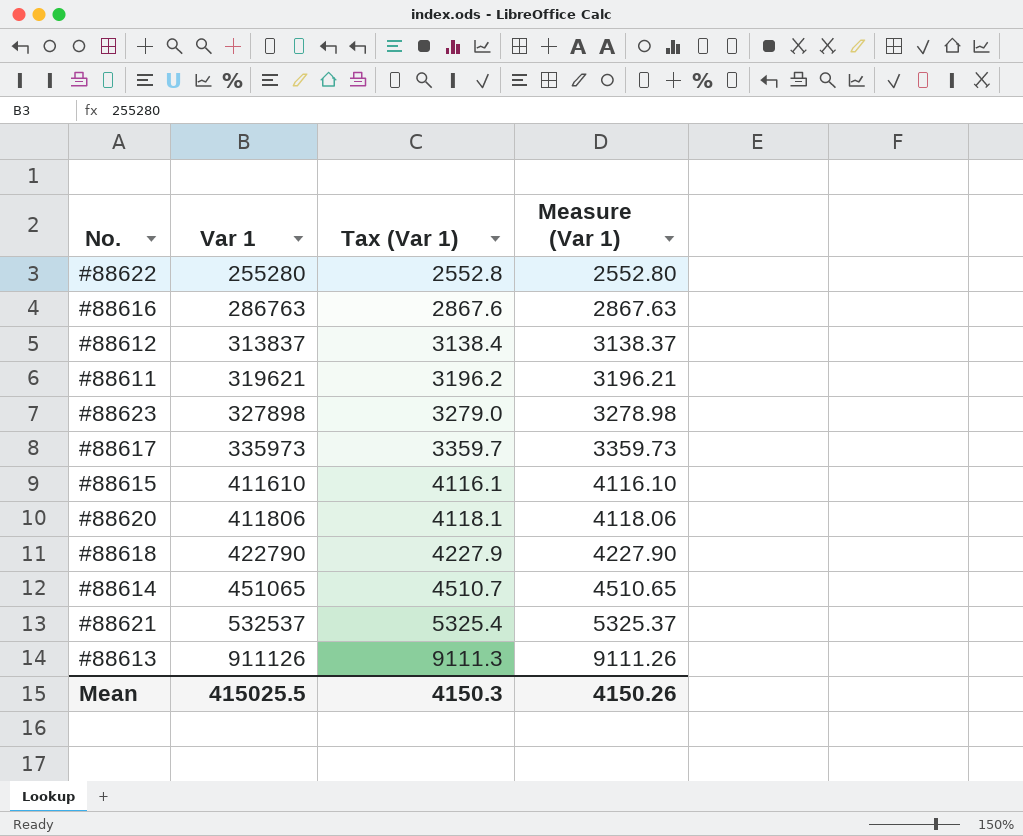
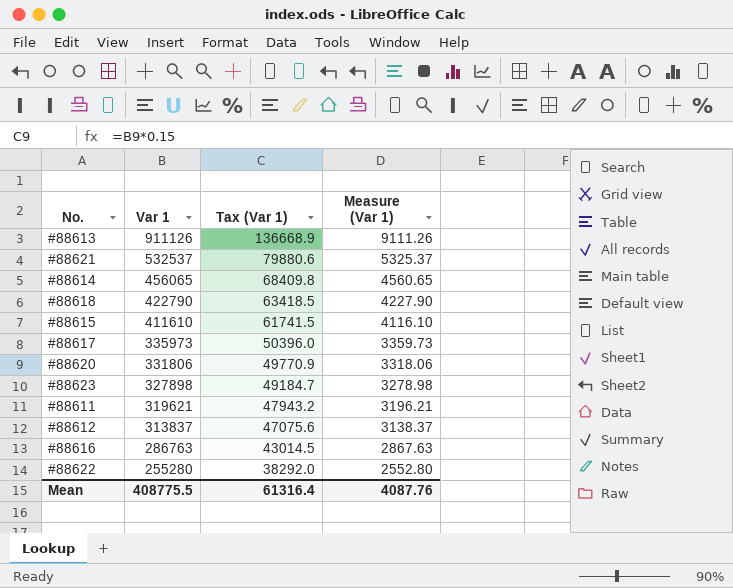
row order: Var 1 ascending -> Var 1 descending
column Tax (Var 1) | formula: [Var 1] * 0.01 -> [Var 1] * 0.15
#88614 | Var 1: 451065 -> 456065
#88614 | Measure (Var 1): 4510.65 -> 4560.65
#88620 | Var 1: 411806 -> 331806
#88620 | Measure (Var 1): 4118.06 -> 3318.06
Mean | Var 1: 415025.5 -> 408775.5
Mean | Tax (Var 1): 4150.3 -> 61316.4
Mean | Measure (Var 1): 4150.26 -> 4087.76

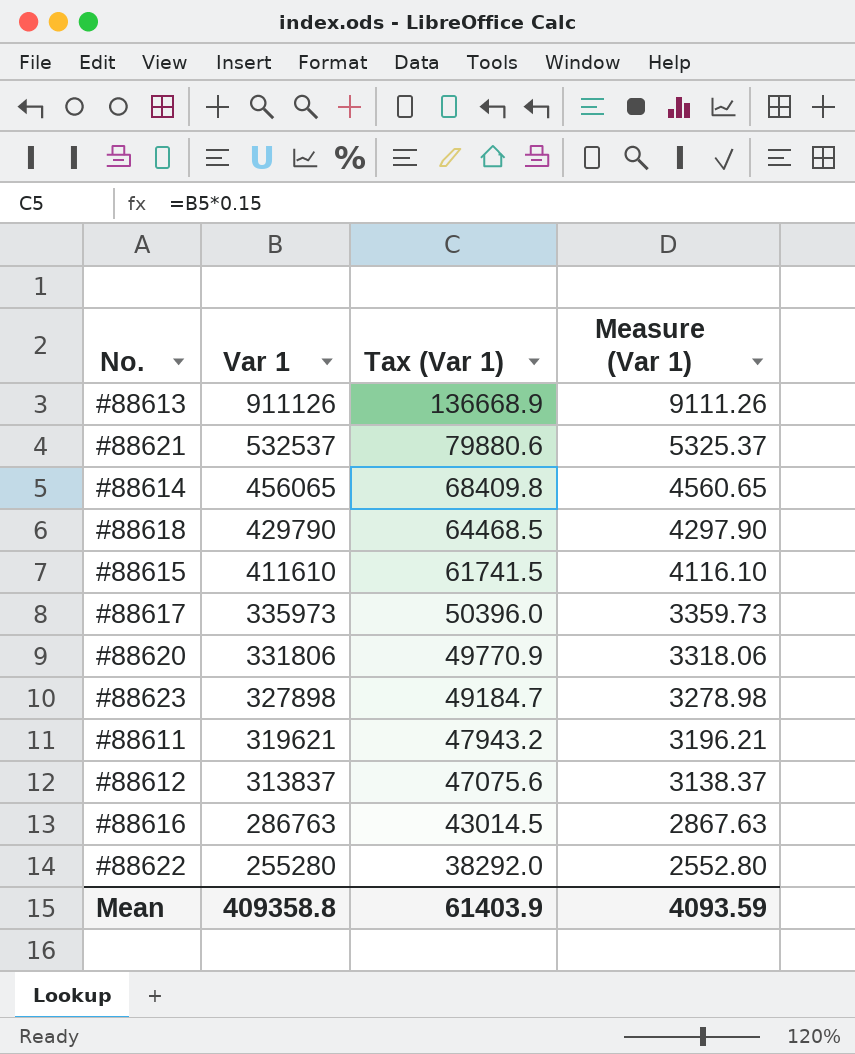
#88618 | Var 1: 422790 -> 429790
#88618 | Tax (Var 1): 63418.5 -> 64468.5
#88618 | Measure (Var 1): 4227.90 -> 4297.90
Mean | Var 1: 408775.5 -> 409358.8
Mean | Tax (Var 1): 61316.4 -> 61403.9
Mean | Measure (Var 1): 4087.76 -> 4093.59

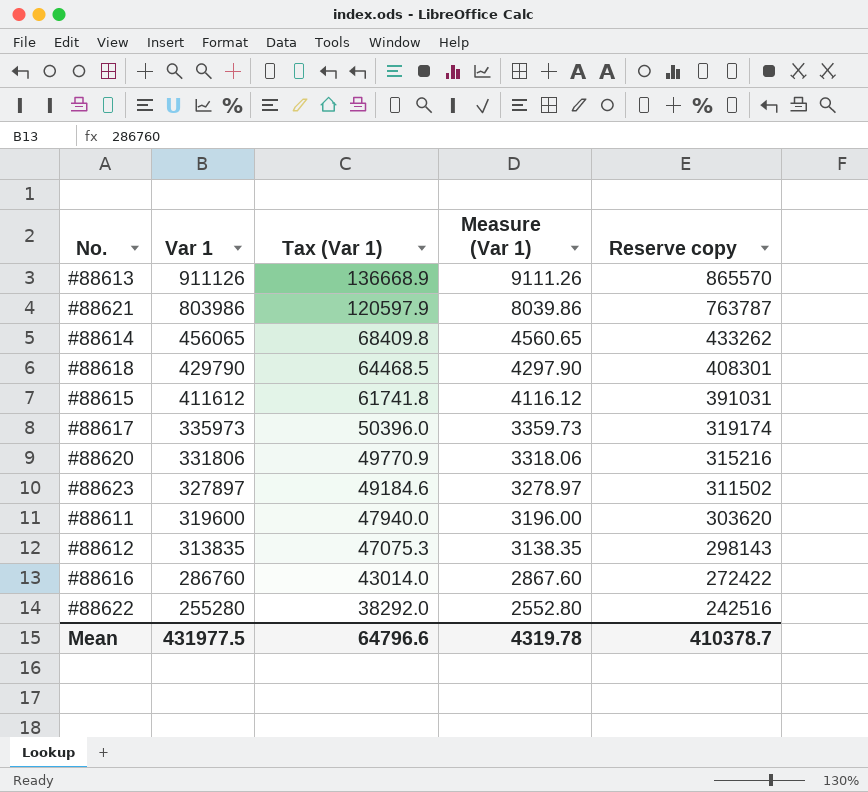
column Reserve copy | formula: none -> [Var 1] * 0.95
#88621 | Var 1: 532537 -> 803986
#88621 | Tax (Var 1): 79880.6 -> 120597.9
#88621 | Measure (Var 1): 5325.37 -> 8039.86
#88615 | Var 1: 411610 -> 411612
#88615 | Tax (Var 1): 61741.5 -> 61741.8
#88615 | Measure (Var 1): 4116.10 -> 4116.12
#88623 | Var 1: 327898 -> 327897
#88623 | Tax (Var 1): 49184.7 -> 49184.6
#88623 | Measure (Var 1): 3278.98 -> 3278.97
#88611 | Var 1: 319621 -> 319600
#88611 | Tax (Var 1): 47943.2 -> 47940.0
#88611 | Measure (Var 1): 3196.21 -> 3196.00
#88612 | Var 1: 313837 -> 313835
#88612 | Tax (Var 1): 47075.6 -> 47075.3
#88612 | Measure (Var 1): 3138.37 -> 3138.35
#88616 | Var 1: 286763 -> 286760
#88616 | Tax (Var 1): 43014.5 -> 43014.0
#88616 | Measure (Var 1): 2867.63 -> 2867.60
Mean | Var 1: 409358.8 -> 431977.5
Mean | Tax (Var 1): 61403.9 -> 64796.6
Mean | Measure (Var 1): 4093.59 -> 4319.78

